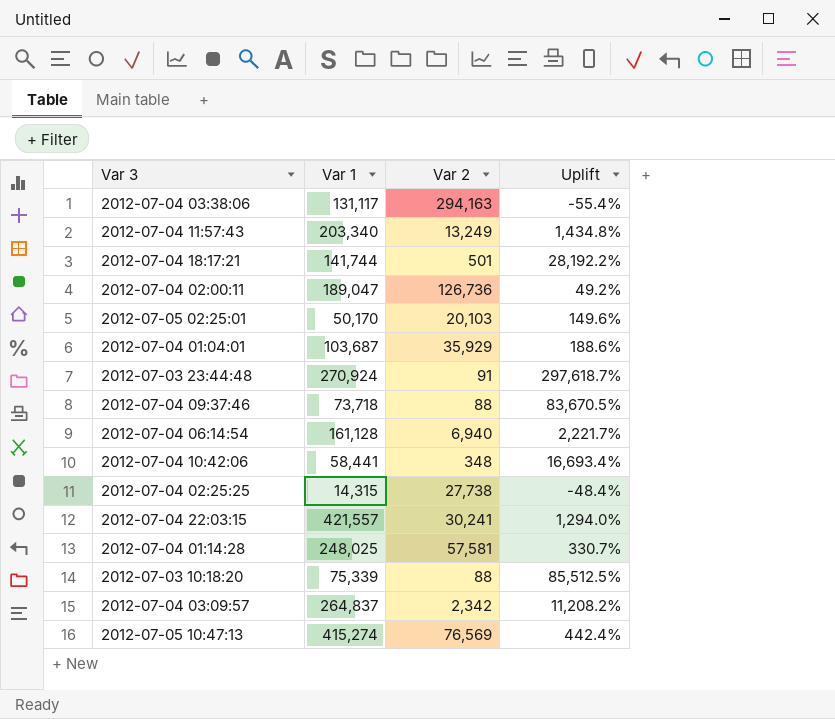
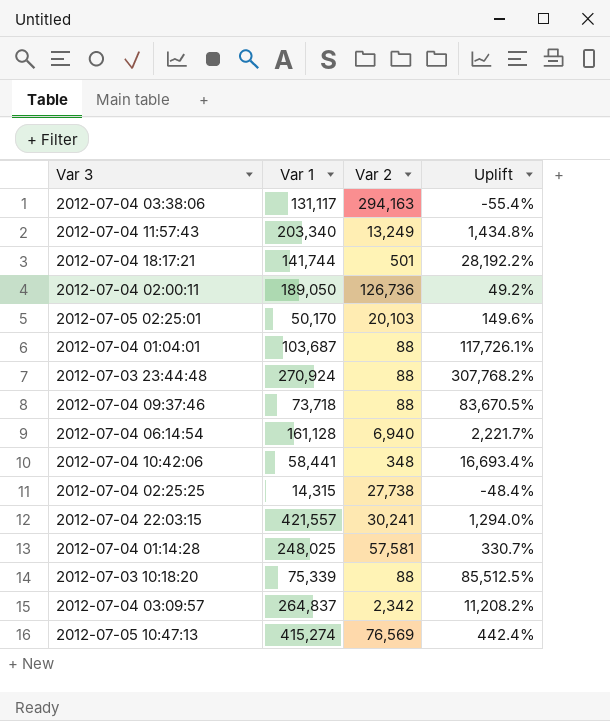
2012-07-04 02:00:11 | Var 1: 189,047 -> 189,050
2012-07-04 01:04:01 | Var 2: 35,929 -> 88
2012-07-04 01:04:01 | Uplift: 188.6% -> 117,726.1%
2012-07-03 23:44:48 | Var 2: 91 -> 88
2012-07-03 23:44:48 | Uplift: 297,618.7% -> 307,768.2%

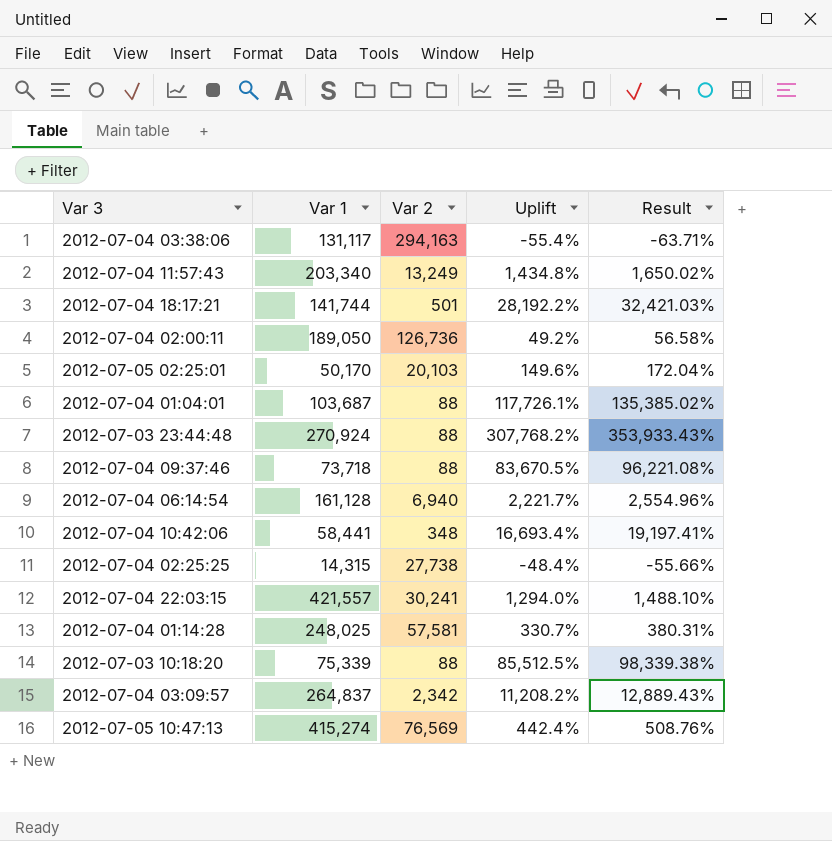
column Result | formula: none -> [Uplift] * 1.15

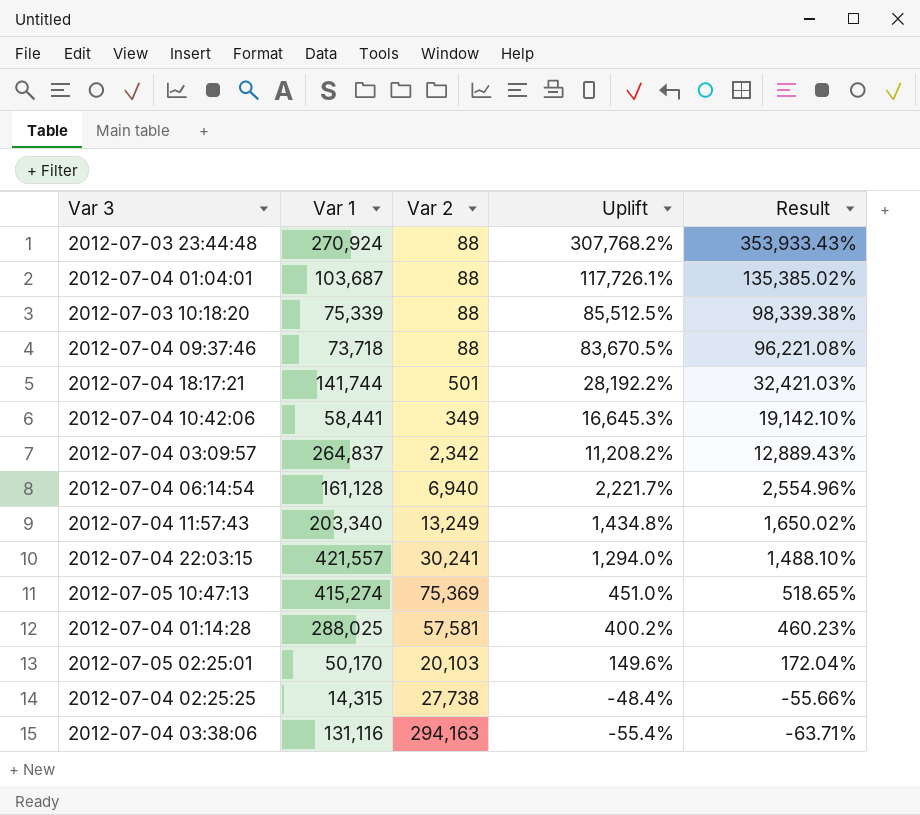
row order: none -> Uplift descending
row 2012-07-04 02:00:11: 189,050 | 126,736 | 49.2% | 56.58% -> none
2012-07-04 10:42:06 | Var 2: 348 -> 349
2012-07-04 10:42:06 | Uplift: 16,693.4% -> 16,645.3%
2012-07-04 10:42:06 | Result: 19,197.41% -> 19,142.10%
2012-07-05 10:47:13 | Var 2: 76,569 -> 75,369
2012-07-05 10:47:13 | Uplift: 442.4% -> 451.0%
2012-07-05 10:47:13 | Result: 508.76% -> 518.65%
2012-07-04 01:14:28 | Var 1: 248,025 -> 288,025
2012-07-04 01:14:28 | Uplift: 330.7% -> 400.2%
2012-07-04 01:14:28 | Result: 380.31% -> 460.23%
2012-07-04 03:38:06 | Var 1: 131,117 -> 131,116

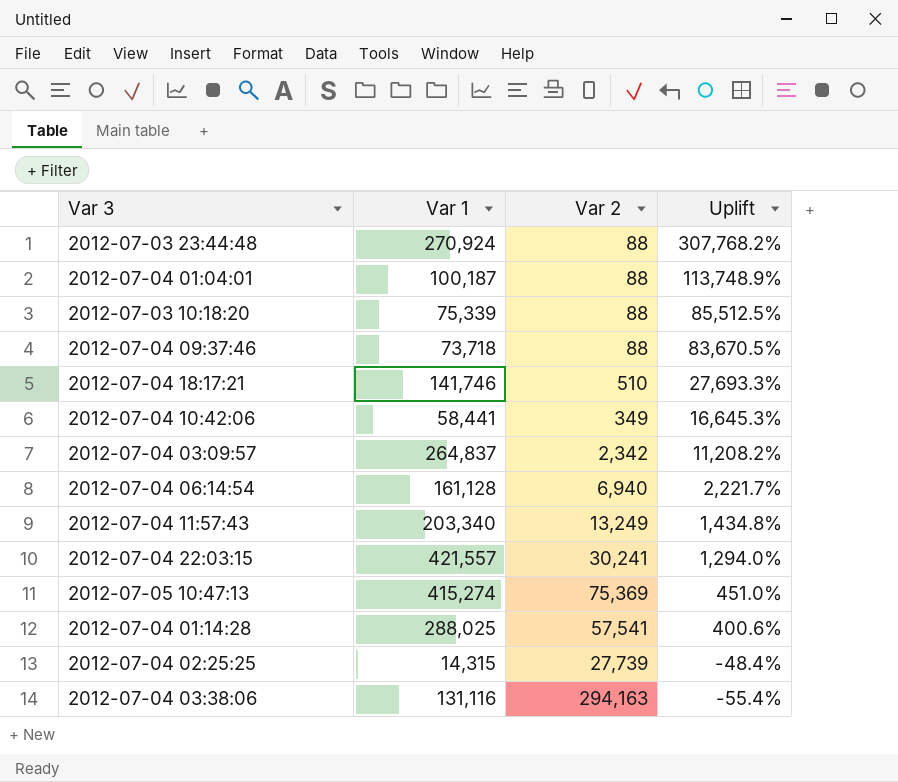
column Result | formula: [Uplift] * 1.15 -> none
row 2012-07-05 02:25:01: 50,170 | 20,103 | 149.6% | 172.04% -> none
2012-07-04 01:04:01 | Var 1: 103,687 -> 100,187
2012-07-04 01:04:01 | Uplift: 117,726.1% -> 113,748.9%
2012-07-04 18:17:21 | Var 1: 141,744 -> 141,746
2012-07-04 18:17:21 | Var 2: 501 -> 510
2012-07-04 18:17:21 | Uplift: 28,192.2% -> 27,693.3%
2012-07-04 01:14:28 | Var 2: 57,581 -> 57,541
2012-07-04 01:14:28 | Uplift: 400.2% -> 400.6%
2012-07-04 02:25:25 | Var 2: 27,738 -> 27,739

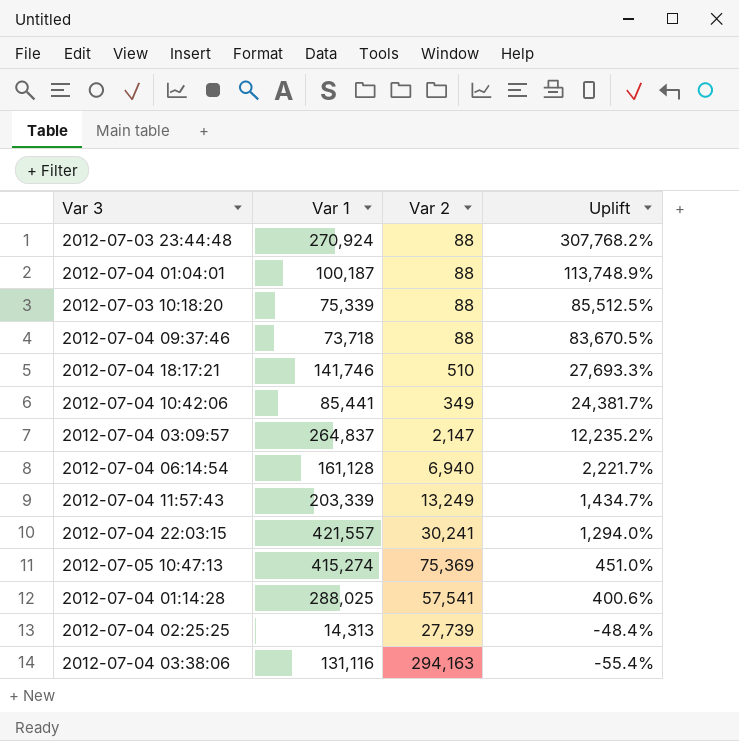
2012-07-04 10:42:06 | Var 1: 58,441 -> 85,441
2012-07-04 10:42:06 | Uplift: 16,645.3% -> 24,381.7%
2012-07-04 03:09:57 | Var 2: 2,342 -> 2,147
2012-07-04 03:09:57 | Uplift: 11,208.2% -> 12,235.2%
2012-07-04 11:57:43 | Var 1: 203,340 -> 203,339
2012-07-04 11:57:43 | Uplift: 1,434.8% -> 1,434.7%
2012-07-04 02:25:25 | Var 1: 14,315 -> 14,313

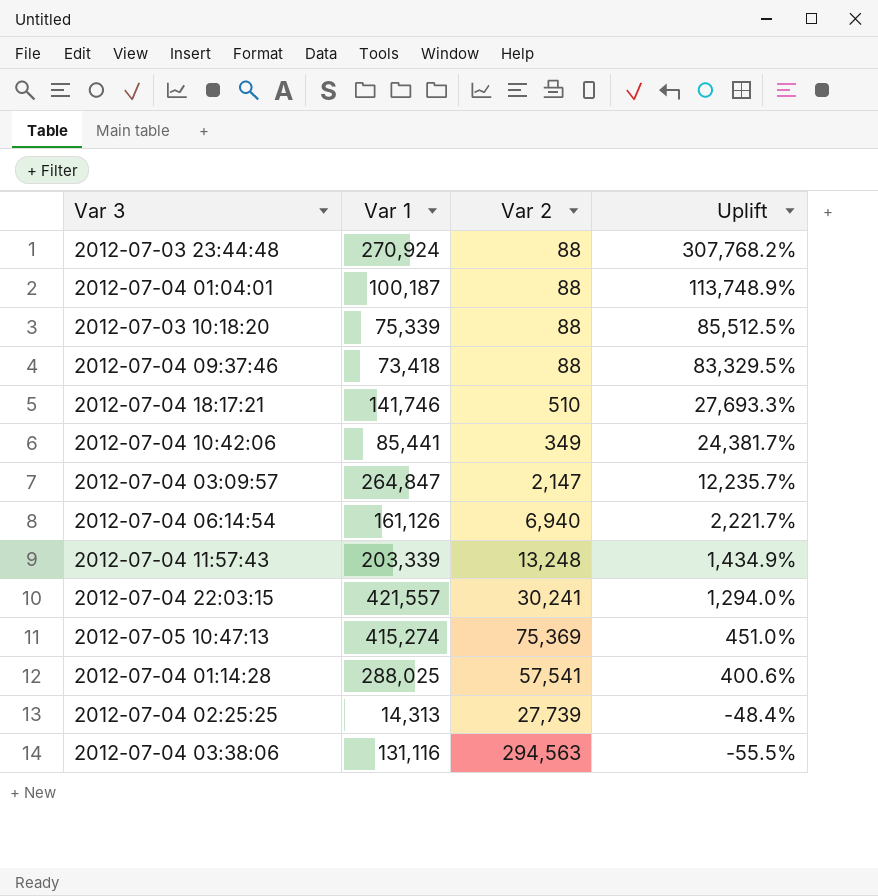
2012-07-04 09:37:46 | Var 1: 73,718 -> 73,418
2012-07-04 09:37:46 | Uplift: 83,670.5% -> 83,329.5%
2012-07-04 03:09:57 | Var 1: 264,837 -> 264,847
2012-07-04 03:09:57 | Uplift: 12,235.2% -> 12,235.7%
2012-07-04 06:14:54 | Var 1: 161,128 -> 161,126
2012-07-04 11:57:43 | Var 2: 13,249 -> 13,248
2012-07-04 11:57:43 | Uplift: 1,434.7% -> 1,434.9%
2012-07-04 03:38:06 | Var 2: 294,163 -> 294,563
2012-07-04 03:38:06 | Uplift: -55.4% -> -55.5%

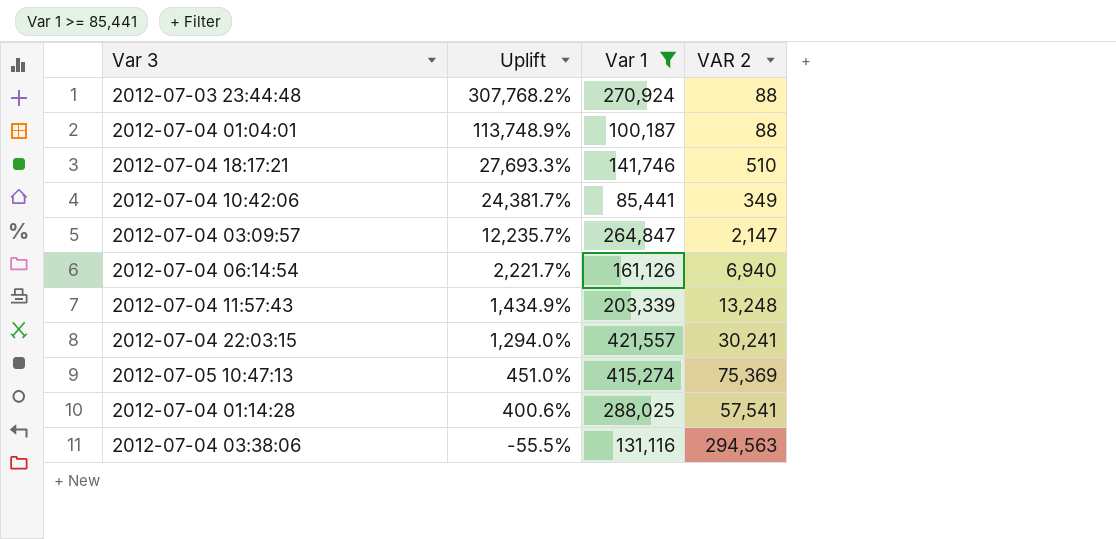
filter: none -> Var 1 >= 85,441
column Uplift | position: 4 -> 2
column name: Var 2 -> VAR 2

